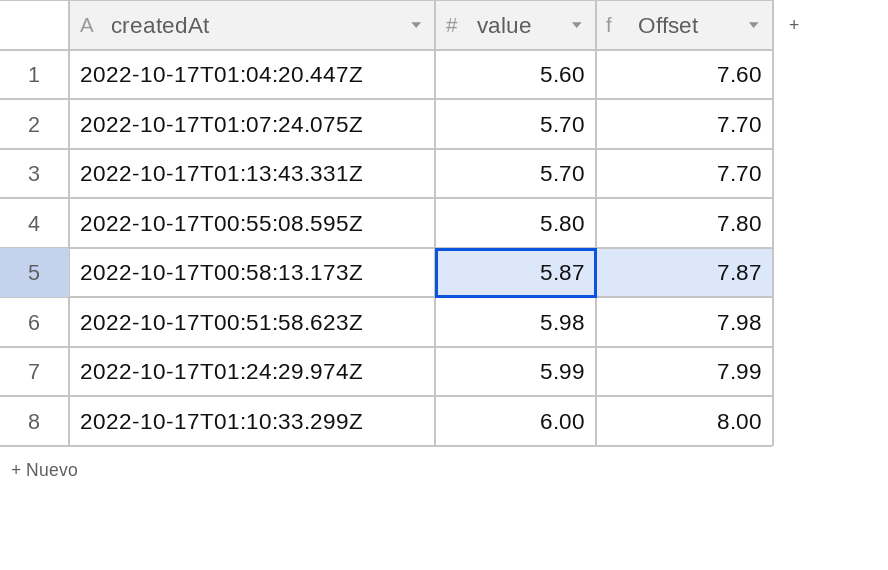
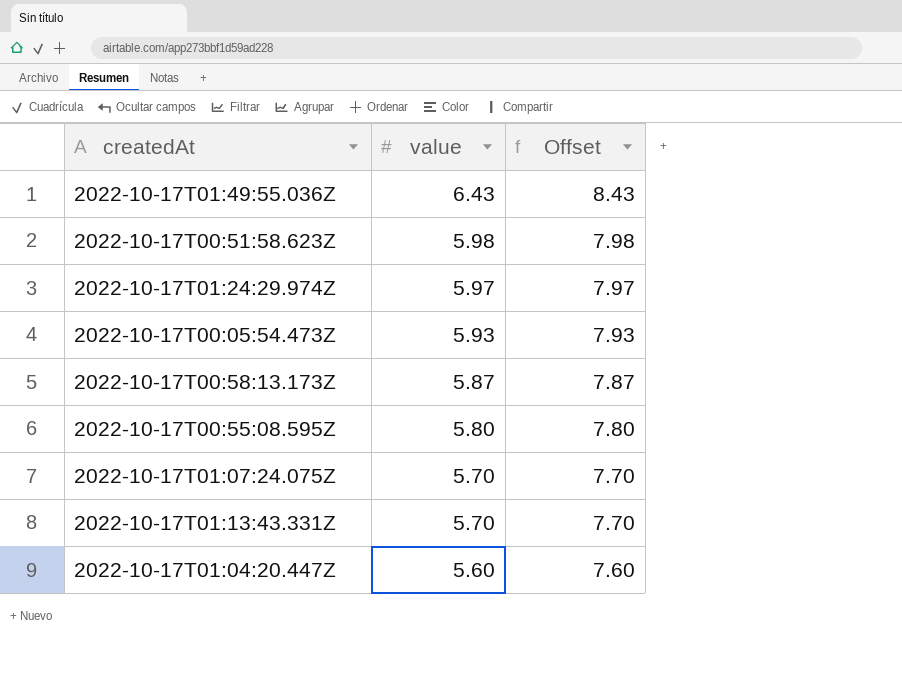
row order: value ascending -> value descending
row 2022-10-17T01:10:33.299Z: 6.00 | 8.00 -> none
row 2022-10-17T01:49:55.036Z: none -> 6.43 | 8.43
2022-10-17T01:24:29.974Z | value: 5.99 -> 5.97
2022-10-17T01:24:29.974Z | Offset: 7.99 -> 7.97
row 2022-10-17T00:05:54.473Z: none -> 5.93 | 7.93

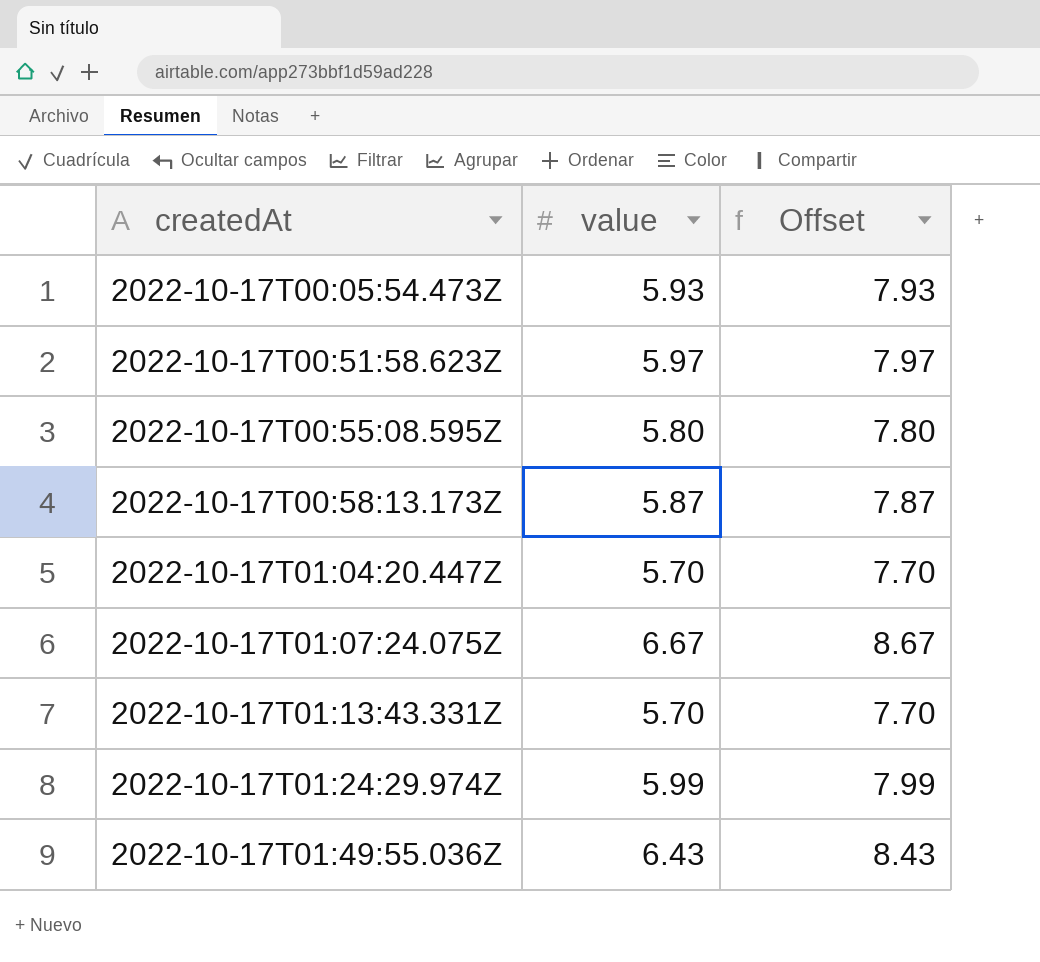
row order: value descending -> createdAt ascending
2022-10-17T00:51:58.623Z | value: 5.98 -> 5.97
2022-10-17T00:51:58.623Z | Offset: 7.98 -> 7.97
2022-10-17T01:04:20.447Z | value: 5.60 -> 5.70
2022-10-17T01:04:20.447Z | Offset: 7.60 -> 7.70
2022-10-17T01:07:24.075Z | value: 5.70 -> 6.67
2022-10-17T01:07:24.075Z | Offset: 7.70 -> 8.67
2022-10-17T01:24:29.974Z | value: 5.97 -> 5.99
2022-10-17T01:24:29.974Z | Offset: 7.97 -> 7.99

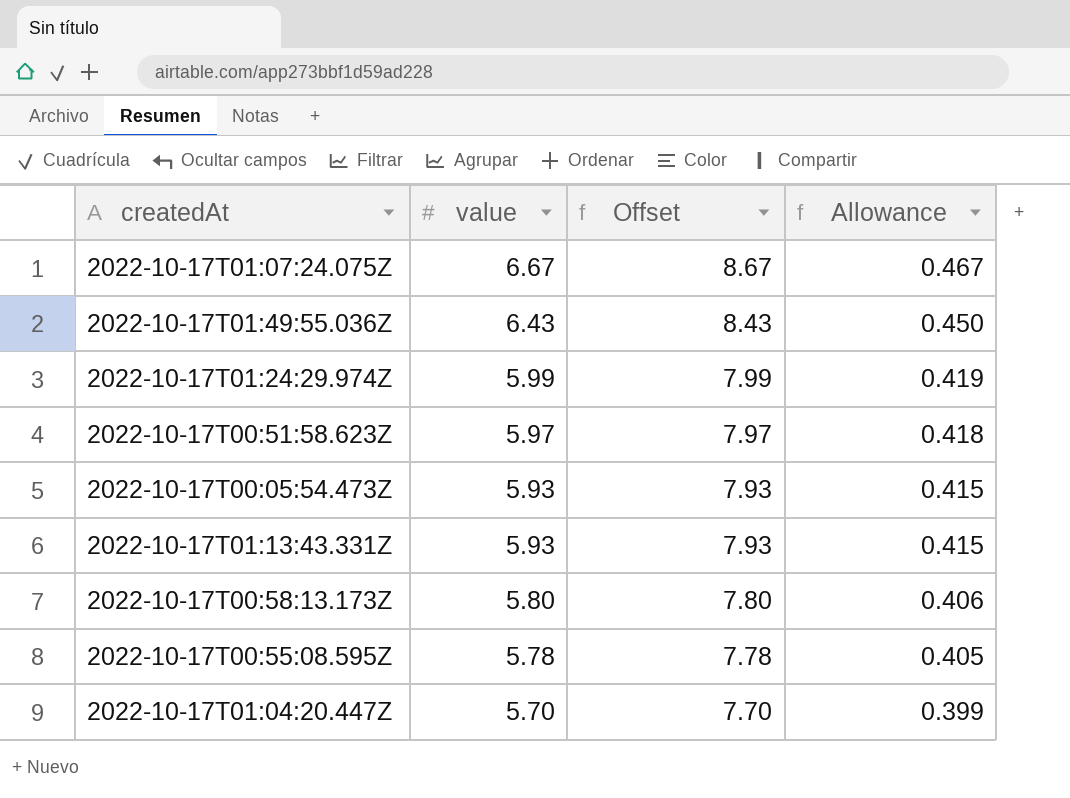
row order: createdAt ascending -> value descending
column Allowance | formula: none -> [value] * 0.07
2022-10-17T01:13:43.331Z | value: 5.70 -> 5.93
2022-10-17T01:13:43.331Z | Offset: 7.70 -> 7.93
2022-10-17T00:58:13.173Z | value: 5.87 -> 5.80
2022-10-17T00:58:13.173Z | Offset: 7.87 -> 7.80
2022-10-17T00:55:08.595Z | value: 5.80 -> 5.78
2022-10-17T00:55:08.595Z | Offset: 7.80 -> 7.78

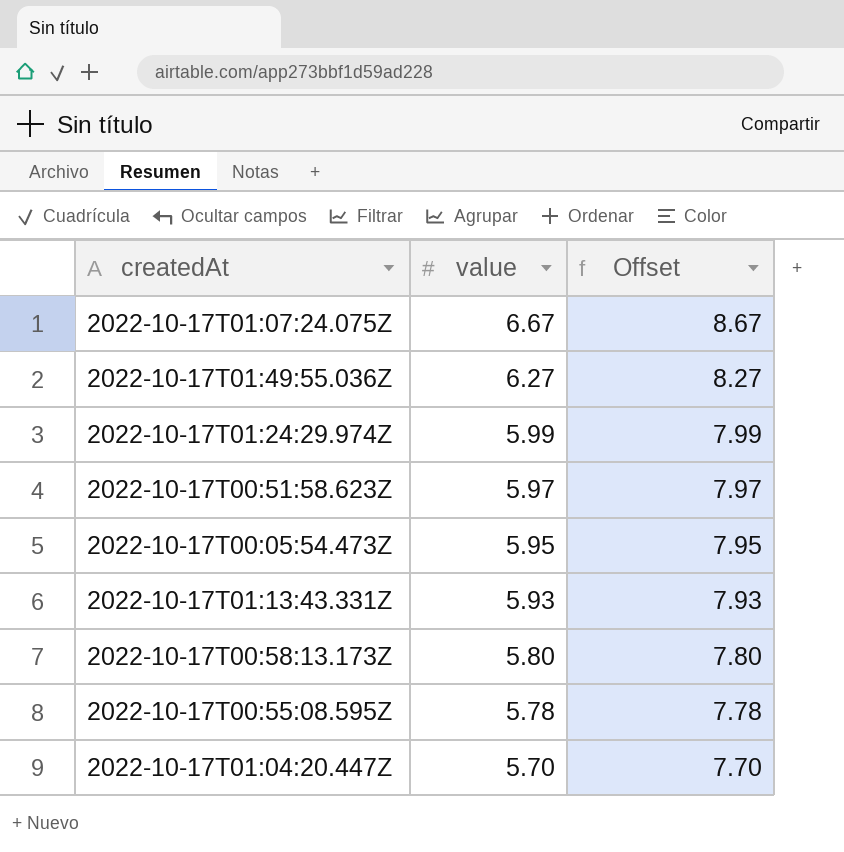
column Allowance | formula: [value] * 0.07 -> none
2022-10-17T01:49:55.036Z | value: 6.43 -> 6.27
2022-10-17T01:49:55.036Z | Offset: 8.43 -> 8.27
2022-10-17T00:05:54.473Z | value: 5.93 -> 5.95
2022-10-17T00:05:54.473Z | Offset: 7.93 -> 7.95

